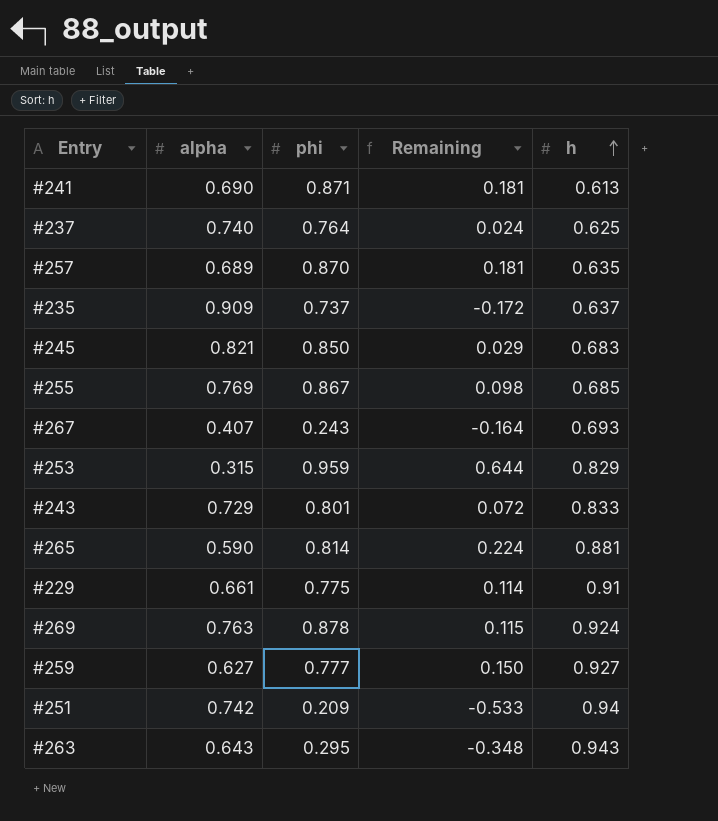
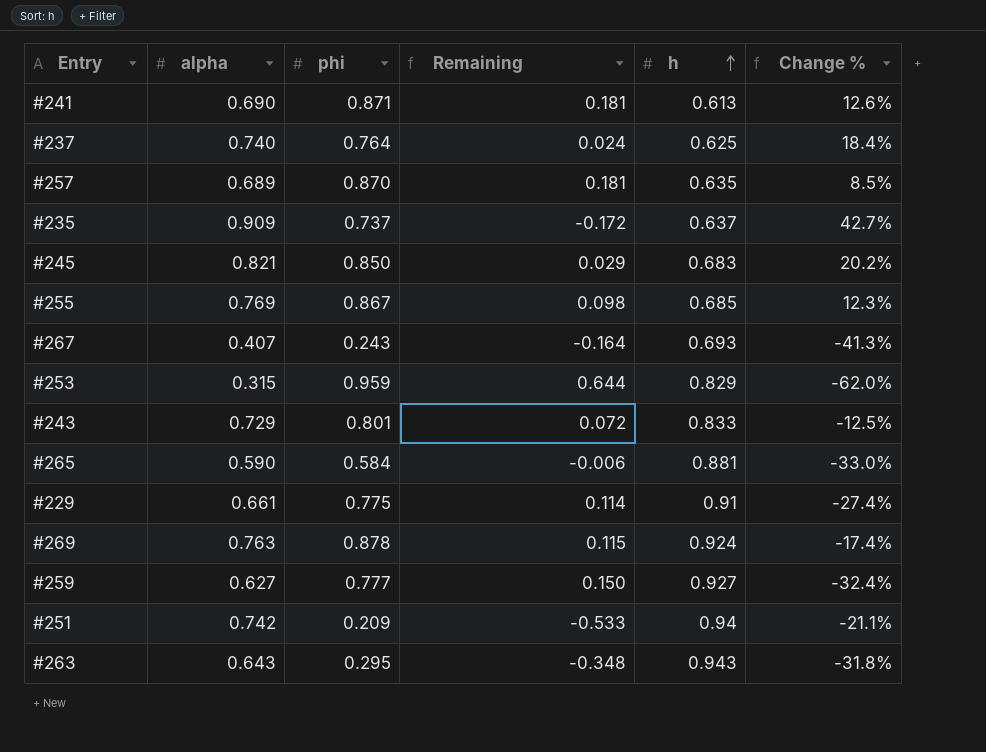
column Change % | formula: none -> ([alpha] - [h]) / [h]
#265 | phi: 0.814 -> 0.584
#265 | Remaining: 0.224 -> -0.006

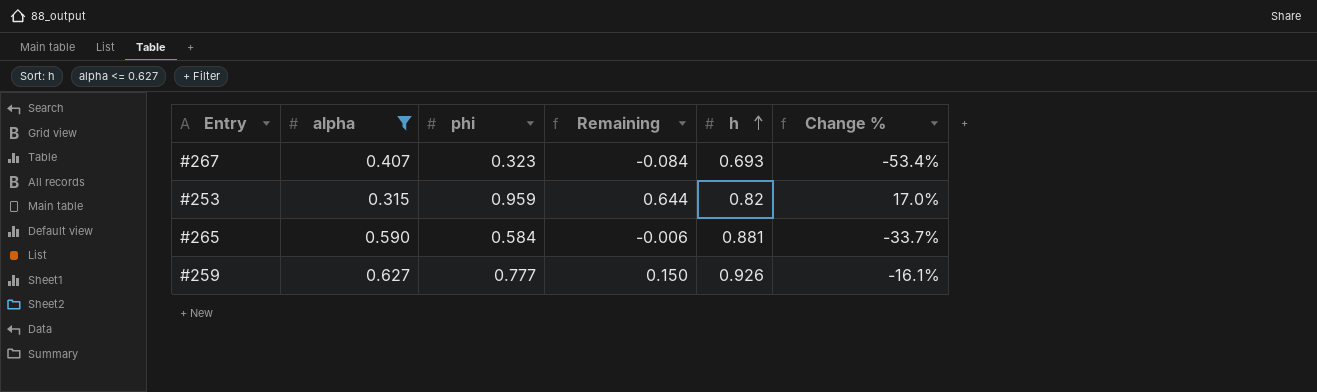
filter: none -> alpha <= 0.627
column Change % | formula: ([alpha] - [h]) / [h] -> ([phi] - [h]) / [h]
#267 | phi: 0.243 -> 0.323
#267 | Remaining: -0.164 -> -0.084
#253 | h: 0.829 -> 0.82
#259 | h: 0.927 -> 0.926

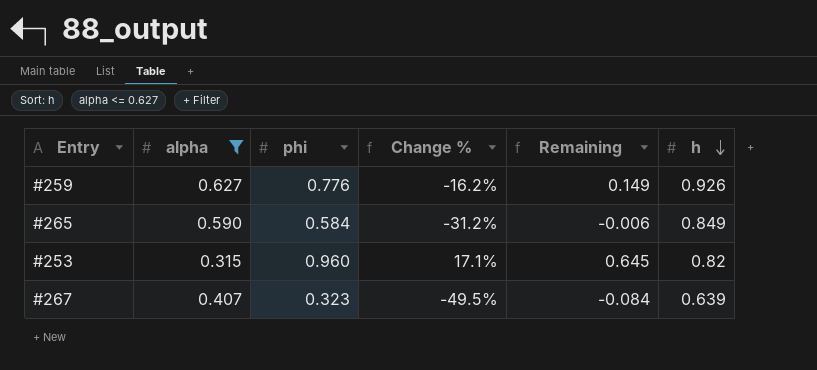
row order: h ascending -> h descending
column Change % | position: 6 -> 4
#259 | phi: 0.777 -> 0.776
#259 | Change %: -16.1% -> -16.2%
#259 | Remaining: 0.150 -> 0.149
#265 | Change %: -33.7% -> -31.2%
#265 | h: 0.881 -> 0.849
#253 | phi: 0.959 -> 0.960
#253 | Change %: 17.0% -> 17.1%
#253 | Remaining: 0.644 -> 0.645
#267 | Change %: -53.4% -> -49.5%
#267 | h: 0.693 -> 0.639

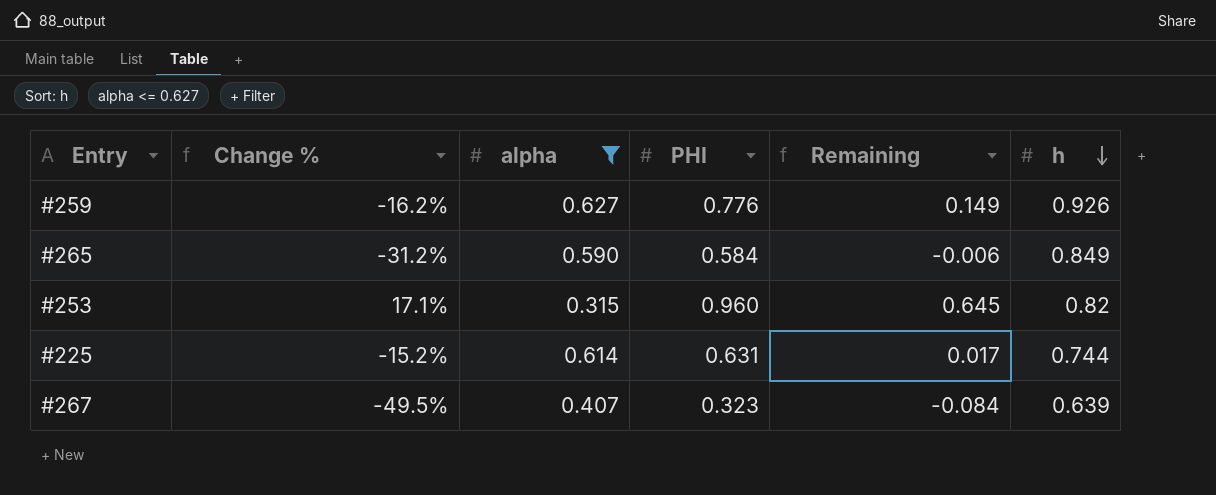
column Change % | position: 4 -> 2
column name: phi -> PHI
row #225: none -> -15.2% | 0.614 | 0.631 | 0.017 | 0.744

